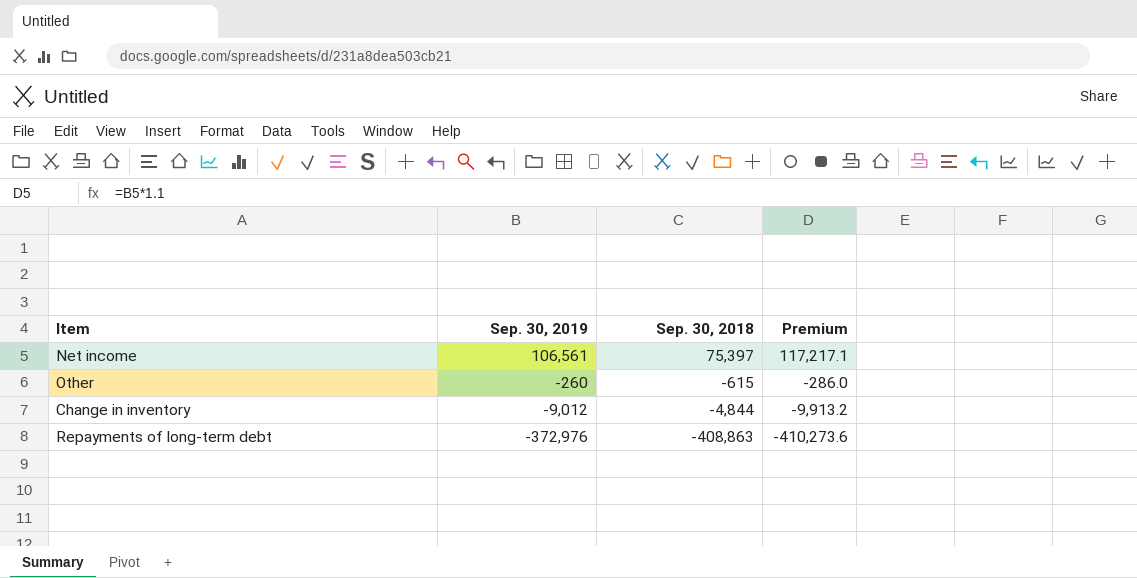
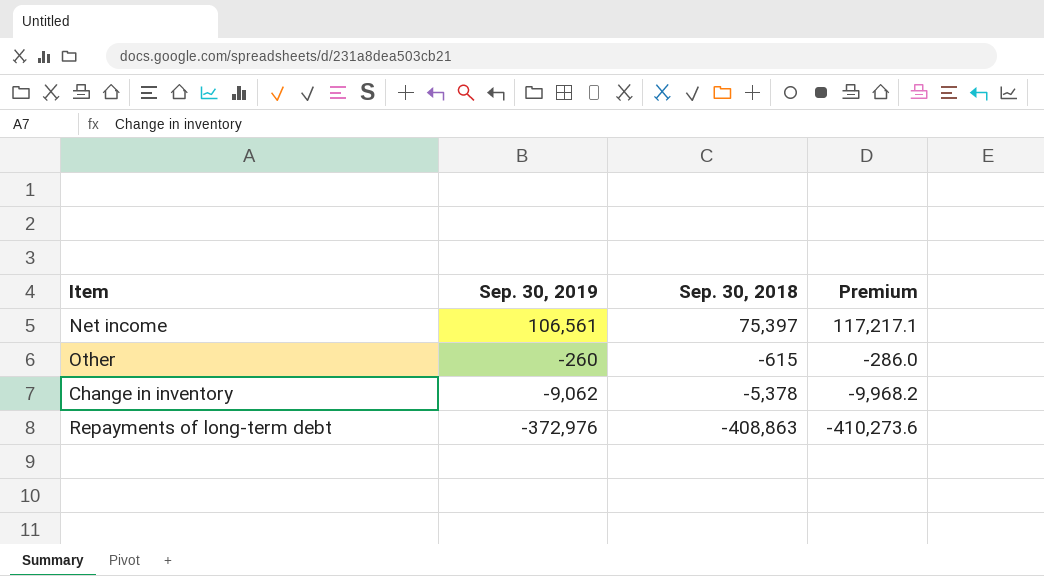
Change in inventory | Sep. 30, 2019: -9,012 -> -9,062
Change in inventory | Sep. 30, 2018: -4,844 -> -5,378
Change in inventory | Premium: -9,913.2 -> -9,968.2

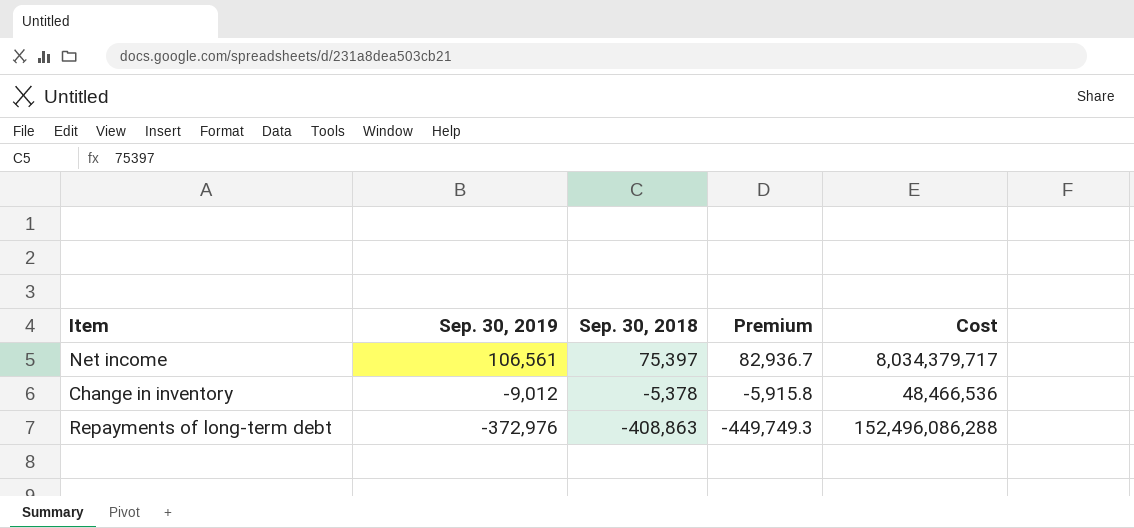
column Premium | formula: [Sep. 30, 2019] * 1.1 -> [Sep. 30, 2018] * 1.1
column Cost | formula: none -> [Sep. 30, 2019] * [Sep. 30, 2018]
row Other: -260 | -615 | -286.0 -> none
Change in inventory | Sep. 30, 2019: -9,062 -> -9,012

